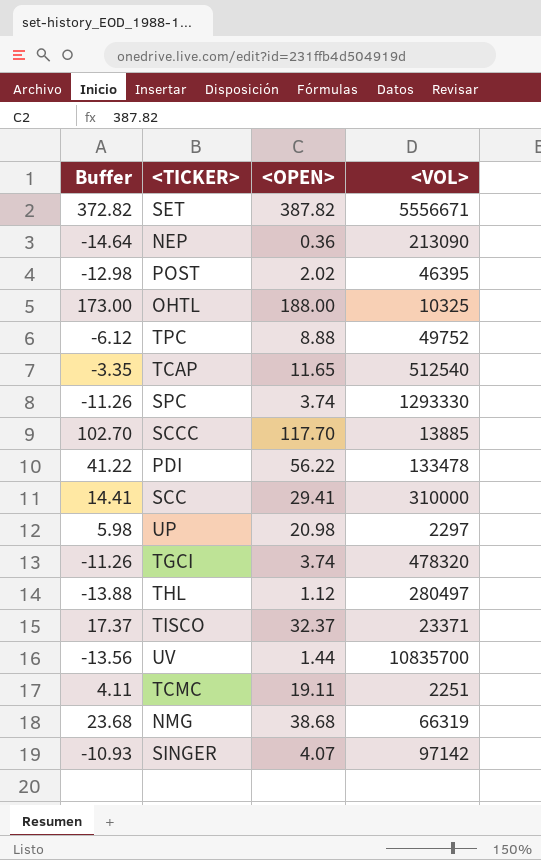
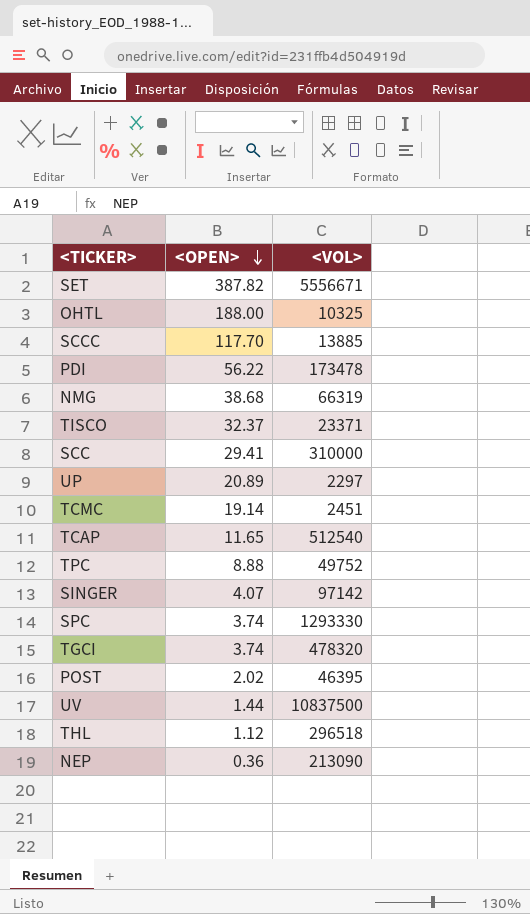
row order: none -> <OPEN> descending
column Buffer | formula: [<OPEN>] - 15 -> none
PDI | <VOL>: 133478 -> 173478
UP | <OPEN>: 20.98 -> 20.89
TCMC | <OPEN>: 19.11 -> 19.14
TCMC | <VOL>: 2251 -> 2451
UV | <VOL>: 10835700 -> 10837500
THL | <VOL>: 280497 -> 296518

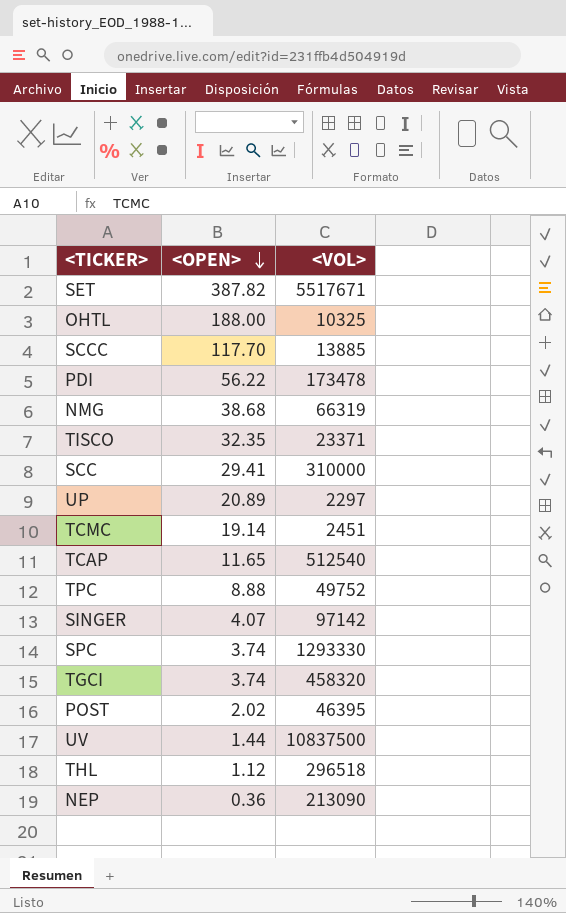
SET | <VOL>: 5556671 -> 5517671
TISCO | <OPEN>: 32.37 -> 32.35
TGCI | <VOL>: 478320 -> 458320

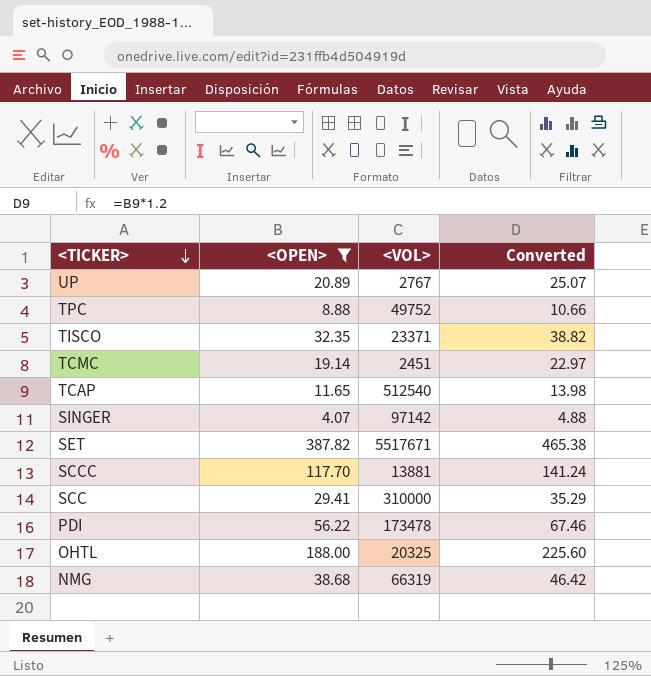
filter: none -> <OPEN> >= 4.07
row order: <OPEN> descending -> <TICKER> descending
column Converted | formula: none -> [<OPEN>] * 1.2
UP | <VOL>: 2297 -> 2767
SCCC | <VOL>: 13885 -> 13881
OHTL | <VOL>: 10325 -> 20325

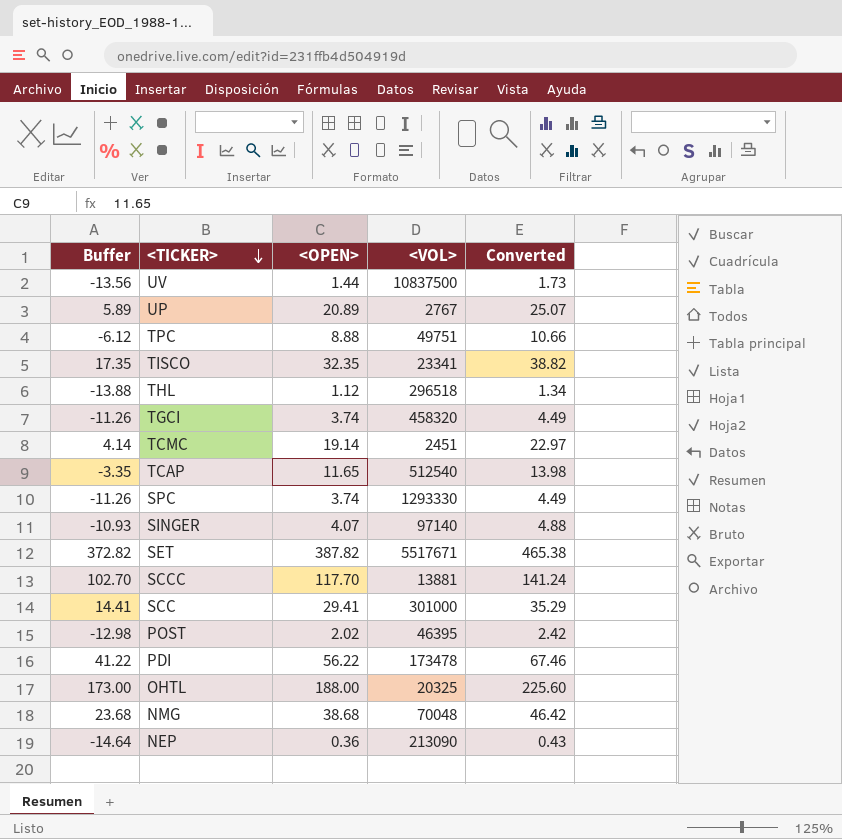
filter: <OPEN> >= 4.07 -> none
column Buffer | formula: none -> [<OPEN>] - 15
TPC | <VOL>: 49752 -> 49751
TISCO | <VOL>: 23371 -> 23341
SINGER | <VOL>: 97142 -> 97140
SCC | <VOL>: 310000 -> 301000
NMG | <VOL>: 66319 -> 70048

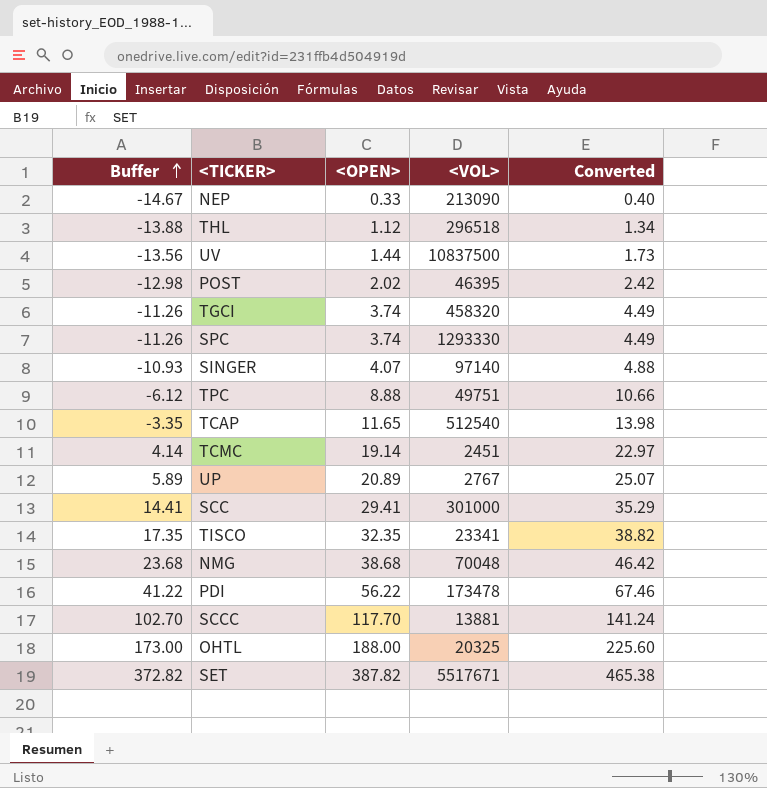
row order: <TICKER> descending -> Buffer ascending
NEP | Buffer: -14.64 -> -14.67
NEP | <OPEN>: 0.36 -> 0.33
NEP | Converted: 0.43 -> 0.40

